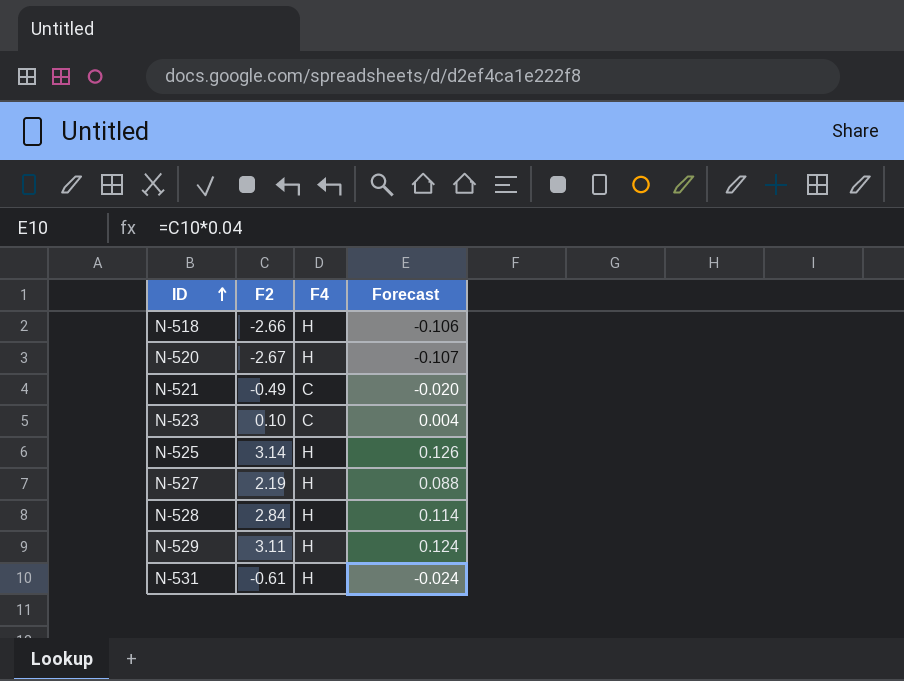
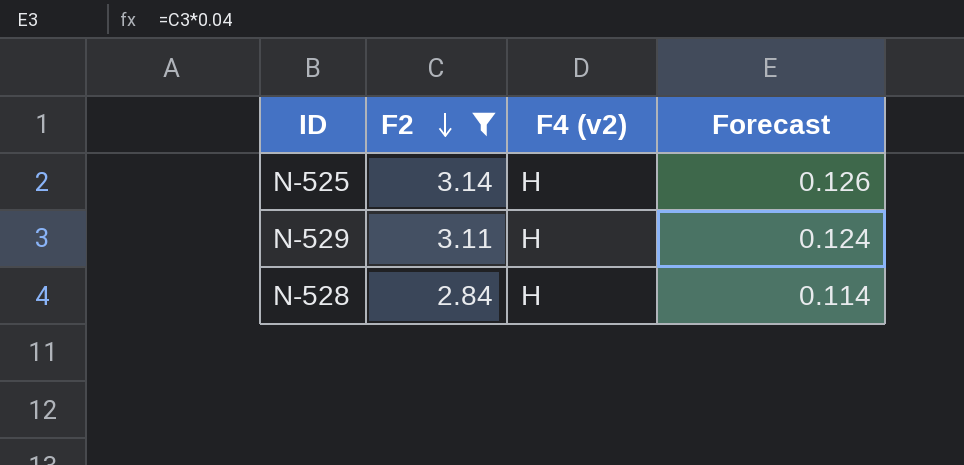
filter: none -> F2 >= 2.84
row order: ID ascending -> F2 descending
column name: F4 -> F4 (v2)

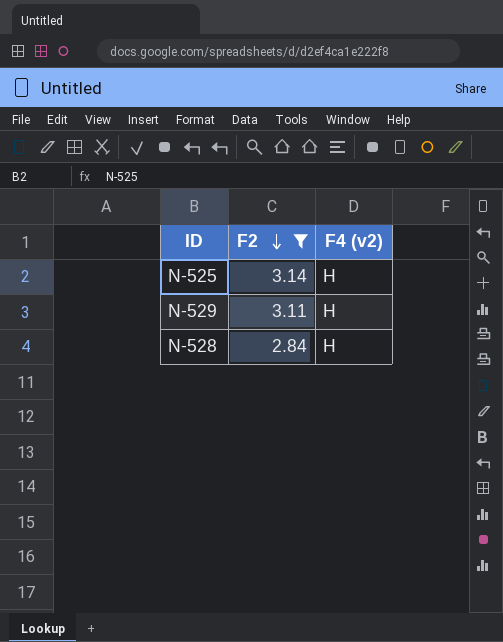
column Forecast | formula: [F2] * 0.04 -> none

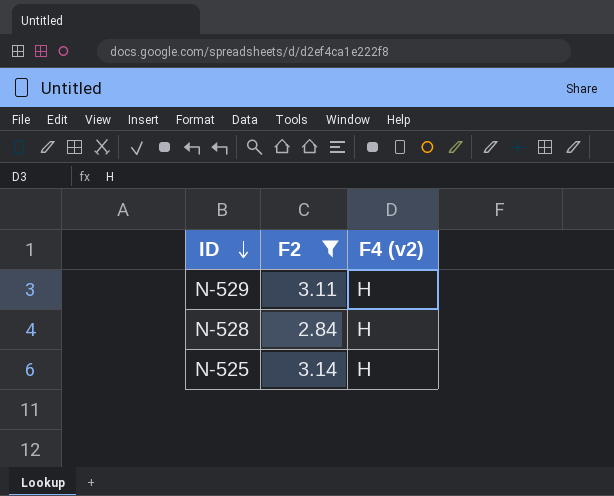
row order: F2 descending -> ID descending

